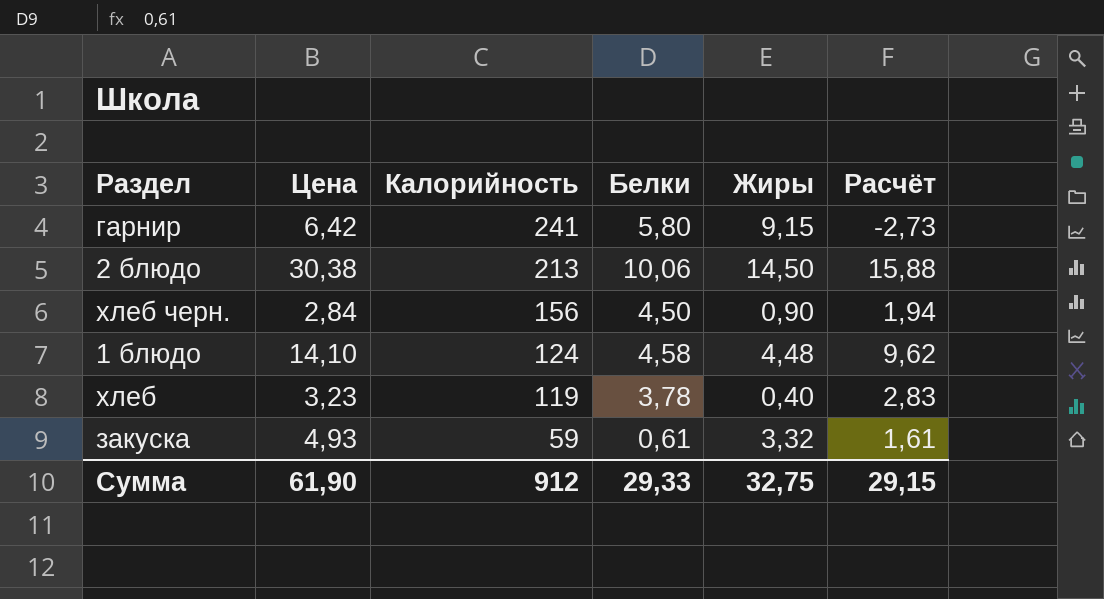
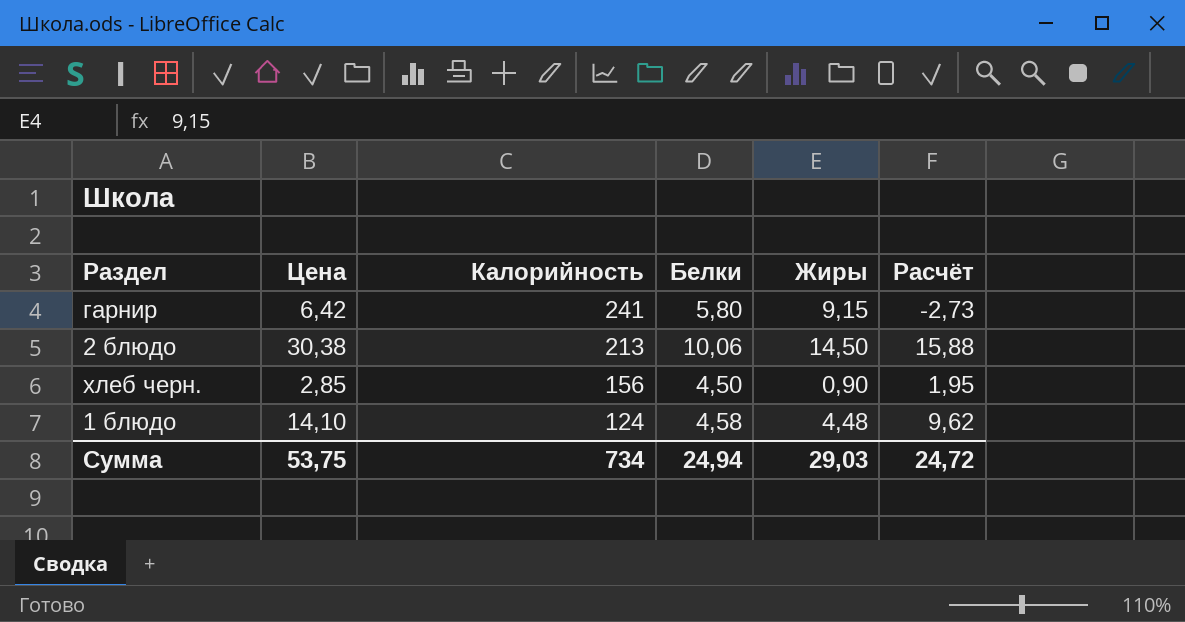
row хлеб: 3,23 | 119 | 3,78 | 0,40 | 2,83 -> none
row закуска: 4,93 | 59 | 0,61 | 3,32 | 1,61 -> none
хлеб черн. | Цена: 2,84 -> 2,85
хлеб черн. | Расчёт: 1,94 -> 1,95
Сумма | Цена: 61,90 -> 53,75
Сумма | Калорийность: 912 -> 734
Сумма | Белки: 29,33 -> 24,94
Сумма | Жиры: 32,75 -> 29,03
Сумма | Расчёт: 29,15 -> 24,72

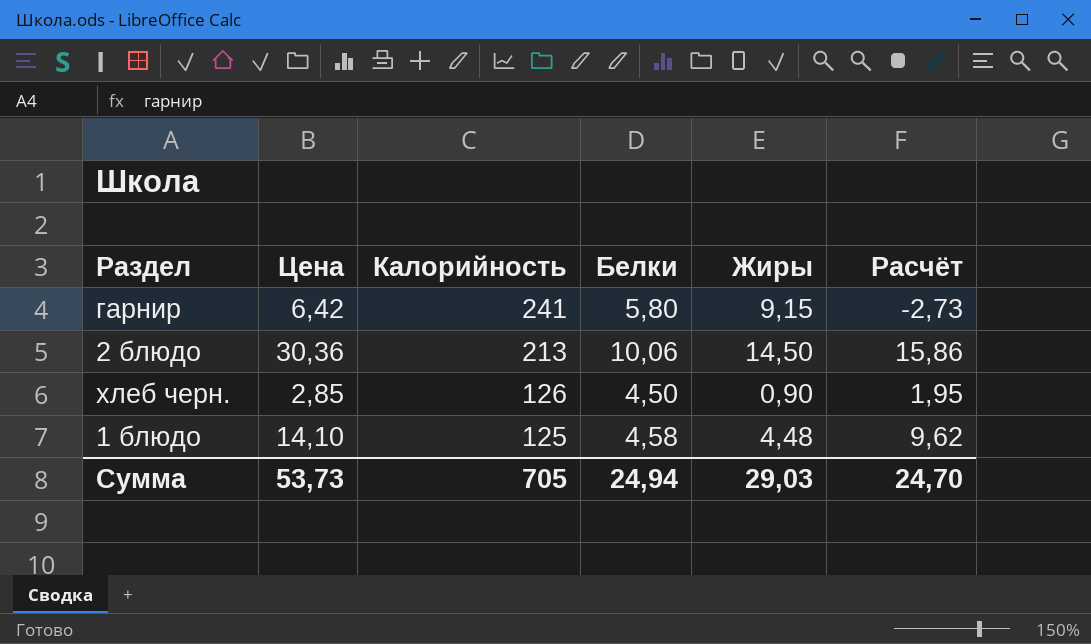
2 блюдо | Цена: 30,38 -> 30,36
2 блюдо | Расчёт: 15,88 -> 15,86
хлеб черн. | Калорийность: 156 -> 126
1 блюдо | Калорийность: 124 -> 125
Сумма | Цена: 53,75 -> 53,73
Сумма | Калорийность: 734 -> 705
Сумма | Расчёт: 24,72 -> 24,70

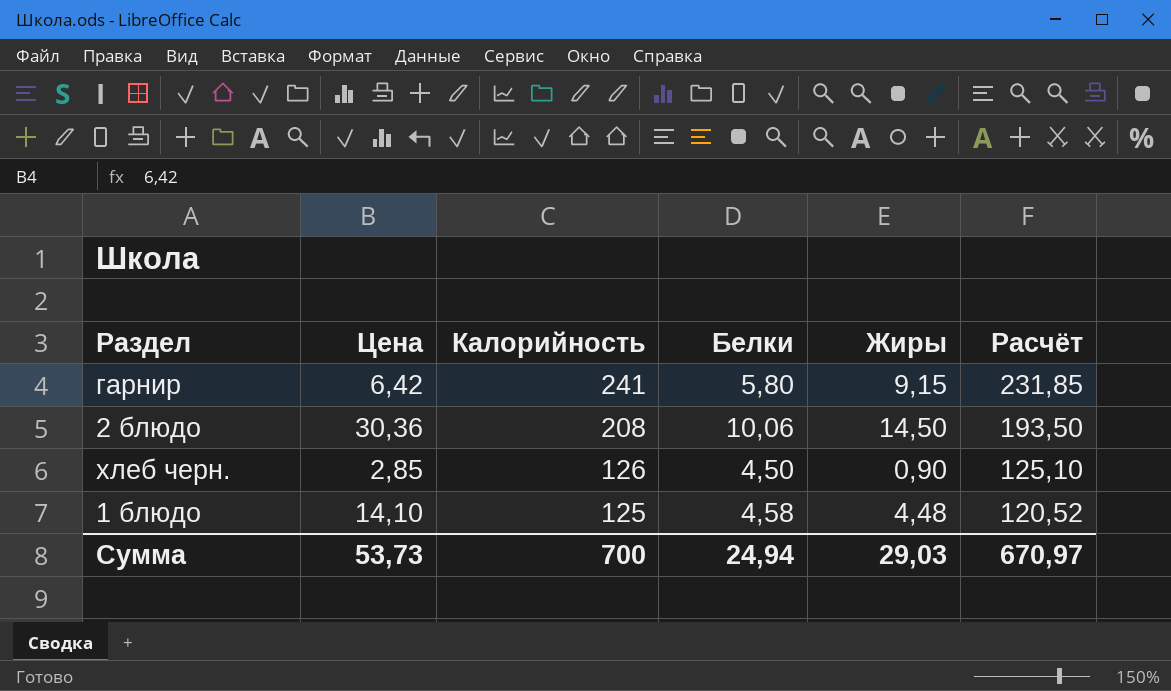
column Расчёт | formula: [Цена] - [Жиры] -> [Калорийность] - [Жиры]
2 блюдо | Калорийность: 213 -> 208
Сумма | Калорийность: 705 -> 700
Сумма | Расчёт: 24,70 -> 670,97

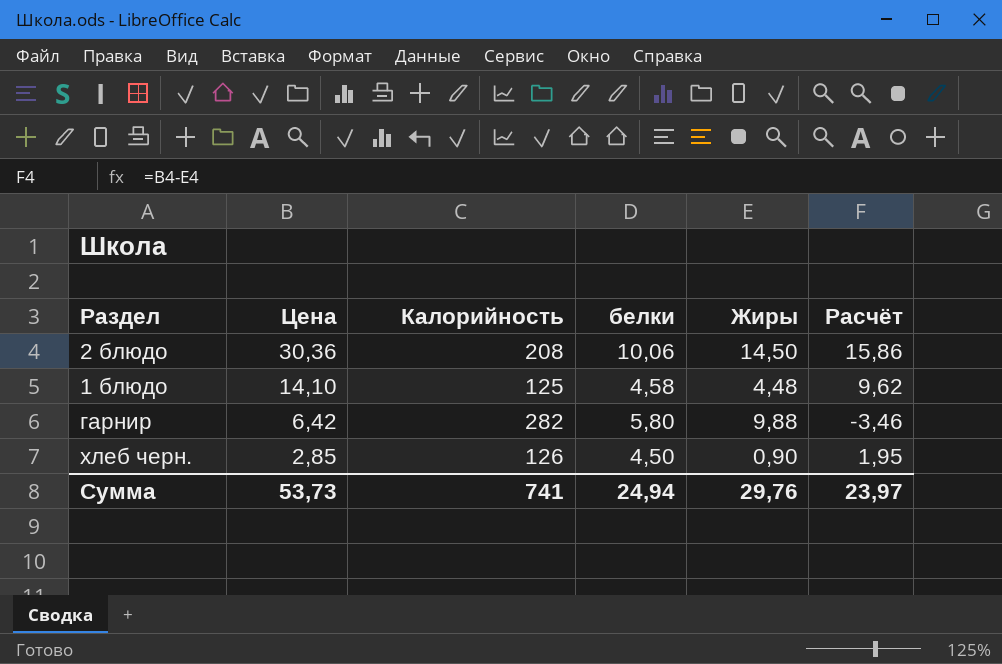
row order: Калорийность descending -> Цена descending
column name: Белки -> белки
column Расчёт | formula: [Калорийность] - [Жиры] -> [Цена] - [Жиры]
гарнир | Калорийность: 241 -> 282
гарнир | Жиры: 9,15 -> 9,88
Сумма | Калорийность: 700 -> 741
Сумма | Жиры: 29,03 -> 29,76
Сумма | Расчёт: 670,97 -> 23,97

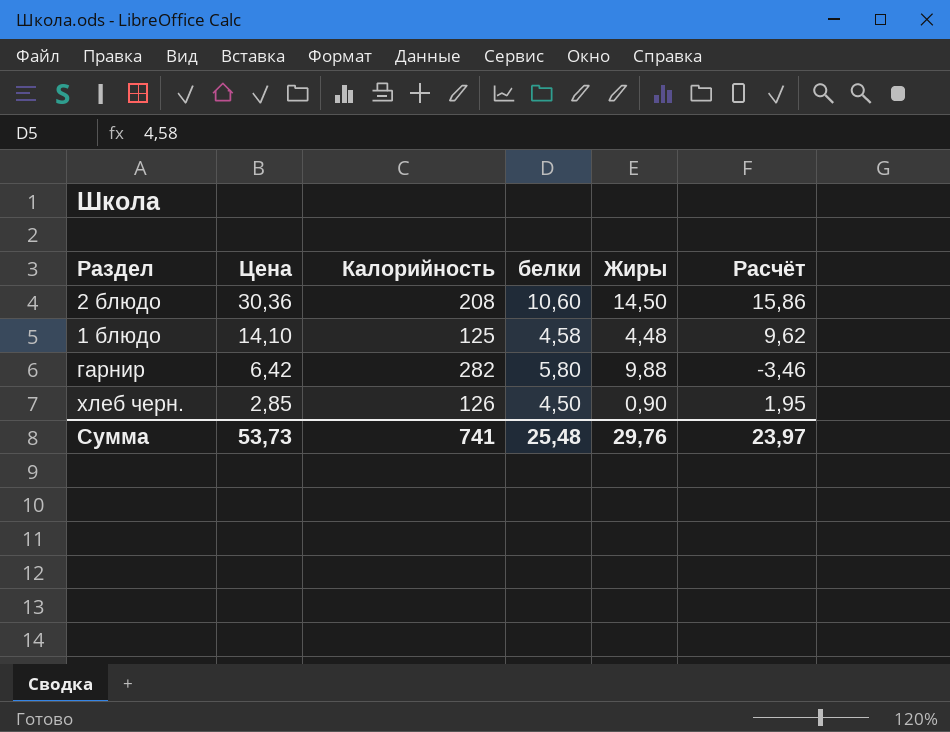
2 блюдо | белки: 10,06 -> 10,60
Сумма | белки: 24,94 -> 25,48

